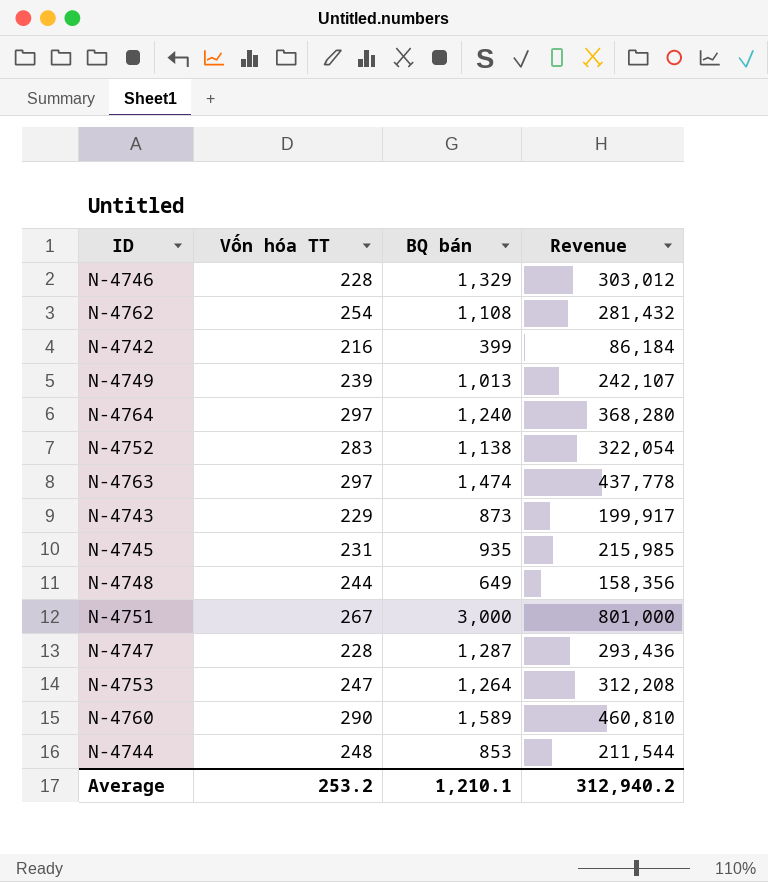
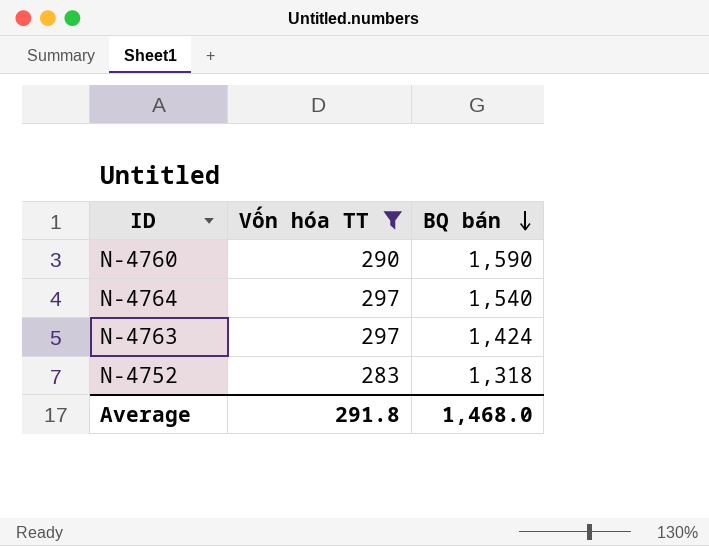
filter: none -> Vốn hóa TT >= 283
row order: none -> BQ bán descending
column Revenue | formula: [Vốn hóa TT] * [BQ bán] -> none
N-4760 | BQ bán: 1,589 -> 1,590
N-4764 | BQ bán: 1,240 -> 1,540
N-4763 | BQ bán: 1,474 -> 1,424
N-4752 | BQ bán: 1,138 -> 1,318
Average | Vốn hóa TT: 253.2 -> 291.8
Average | BQ bán: 1,210.1 -> 1,468.0

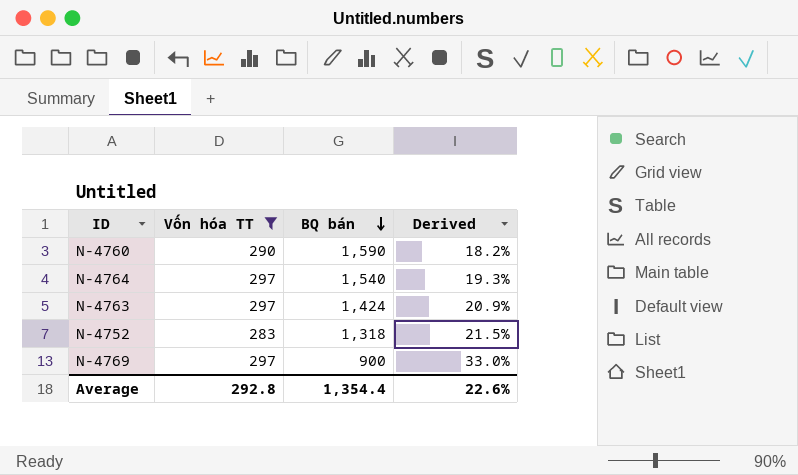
column Derived | formula: none -> [Vốn hóa TT] / [BQ bán]
row N-4769: none -> 297 | 900 | 33.0%
Average | Vốn hóa TT: 291.8 -> 292.8
Average | BQ bán: 1,468.0 -> 1,354.4

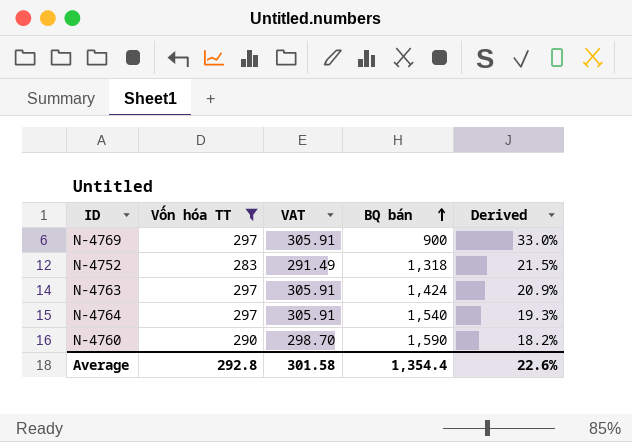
row order: BQ bán descending -> BQ bán ascending
column VAT | formula: none -> [Vốn hóa TT] * 1.03

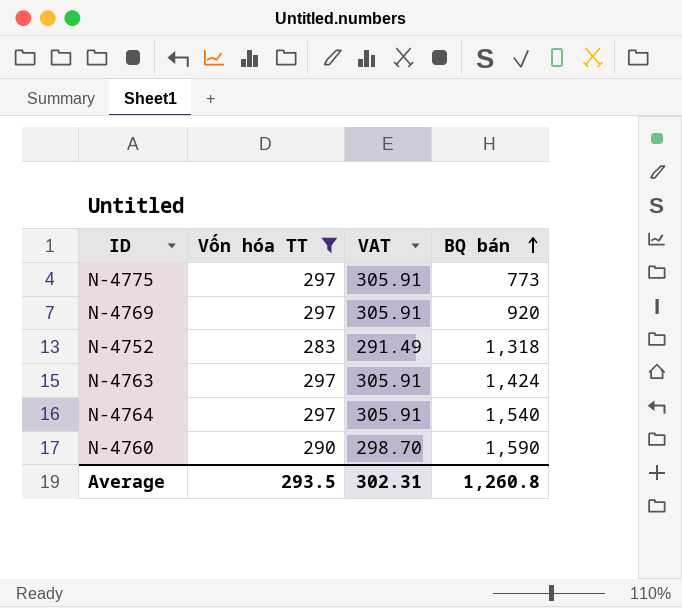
column Derived | formula: [Vốn hóa TT] / [BQ bán] -> none
row N-4775: none -> 297 | 305.91 | 773
N-4769 | BQ bán: 900 -> 920
Average | Vốn hóa TT: 292.8 -> 293.5
Average | VAT: 301.58 -> 302.31
Average | BQ bán: 1,354.4 -> 1,260.8

